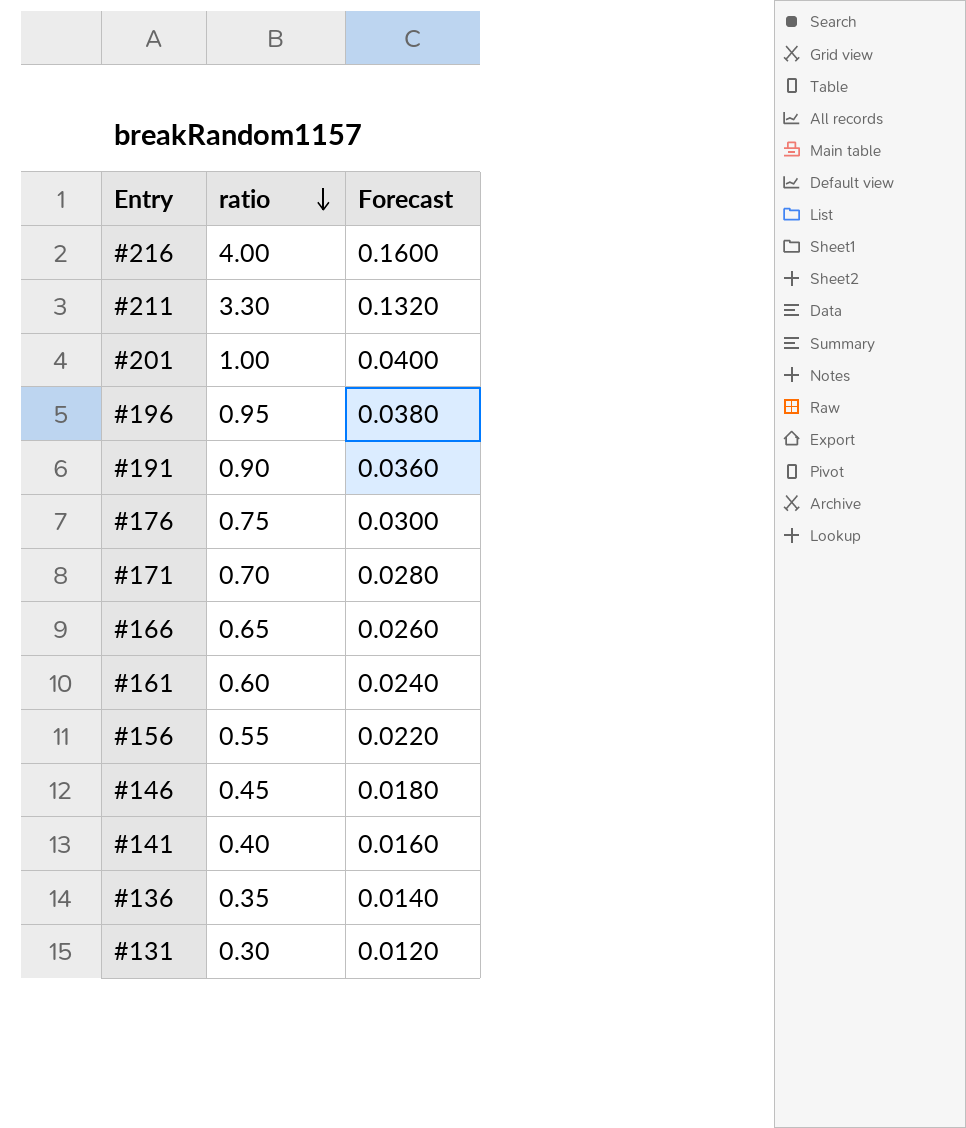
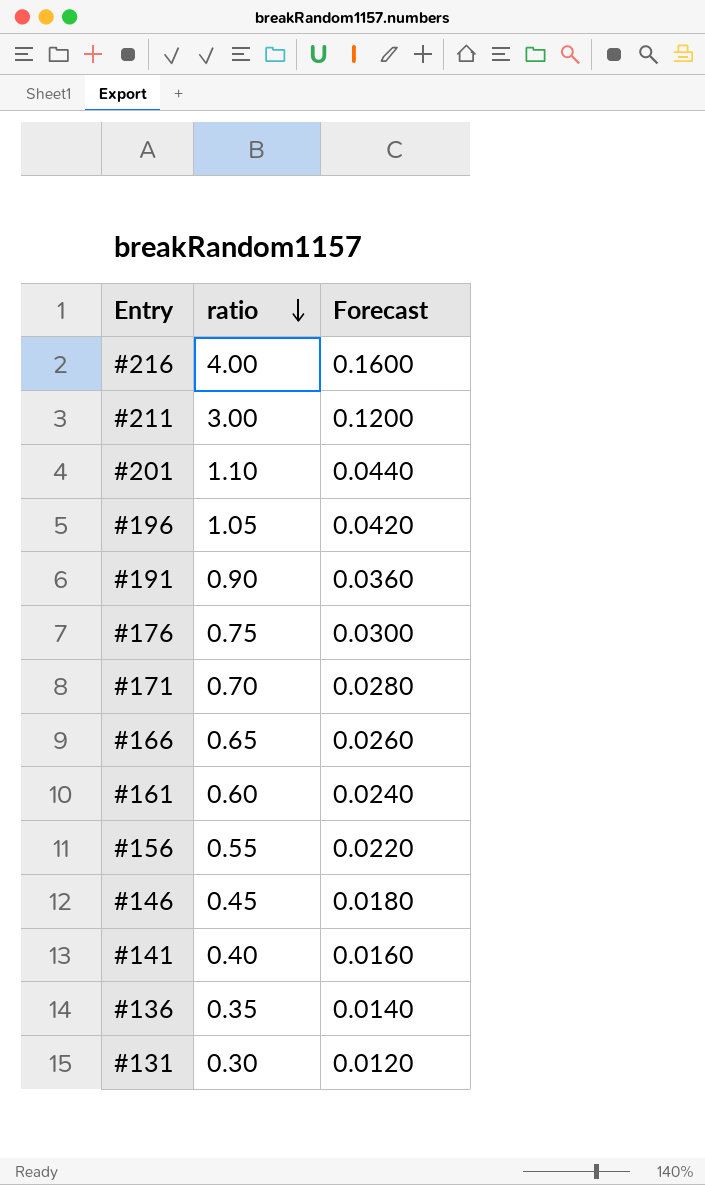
#211 | ratio: 3.30 -> 3.00
#211 | Forecast: 0.1320 -> 0.1200
#201 | ratio: 1.00 -> 1.10
#201 | Forecast: 0.0400 -> 0.0440
#196 | ratio: 0.95 -> 1.05
#196 | Forecast: 0.0380 -> 0.0420

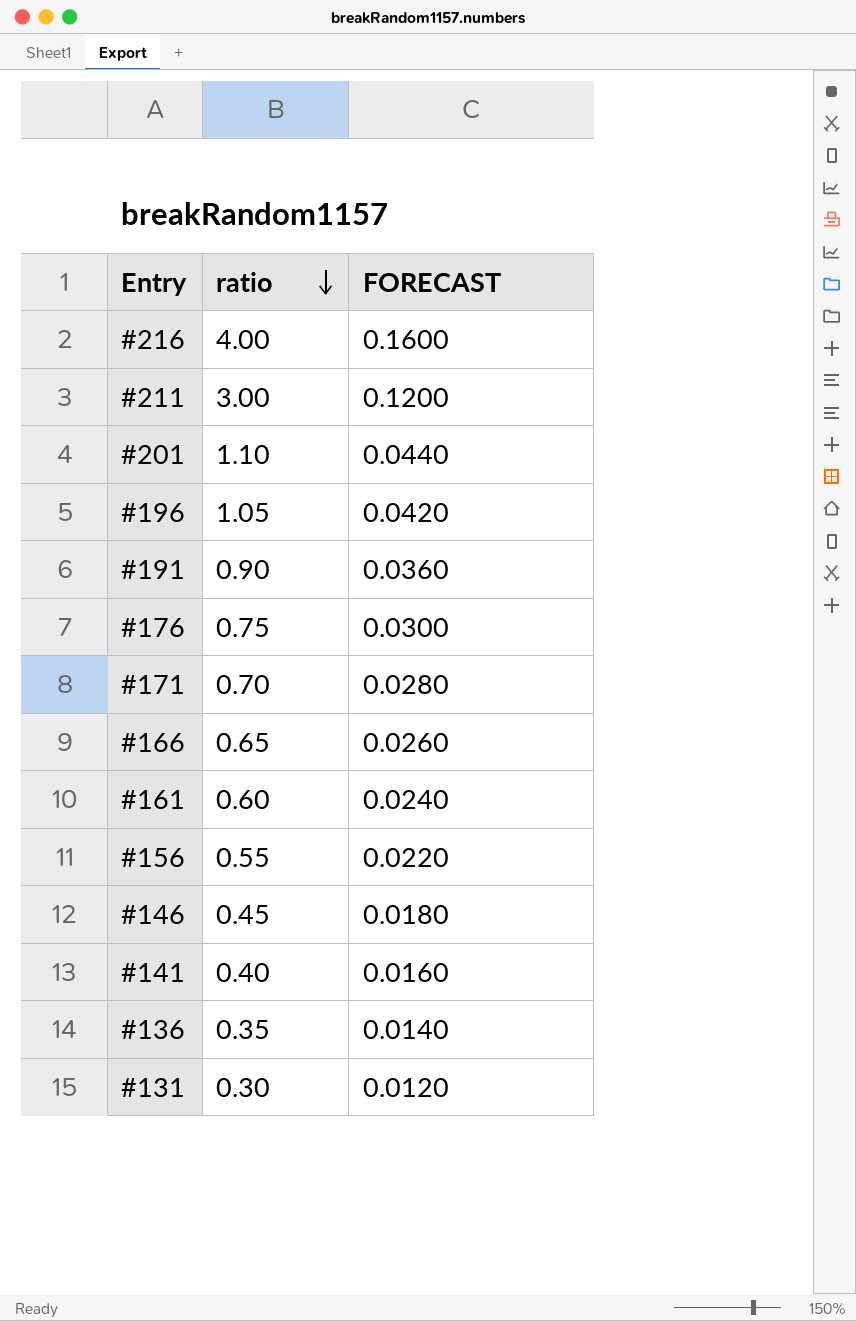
column name: Forecast -> FORECAST

